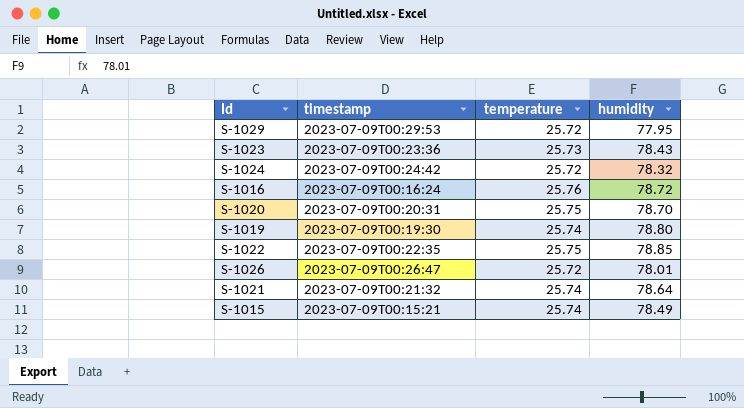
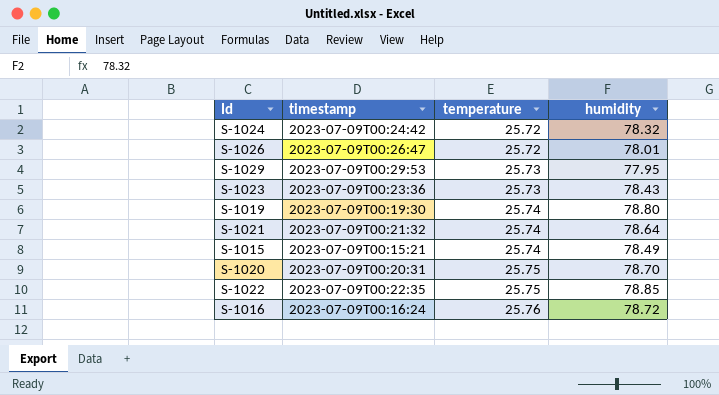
row order: none -> temperature ascending
S-1029 | temperature: 25.72 -> 25.73

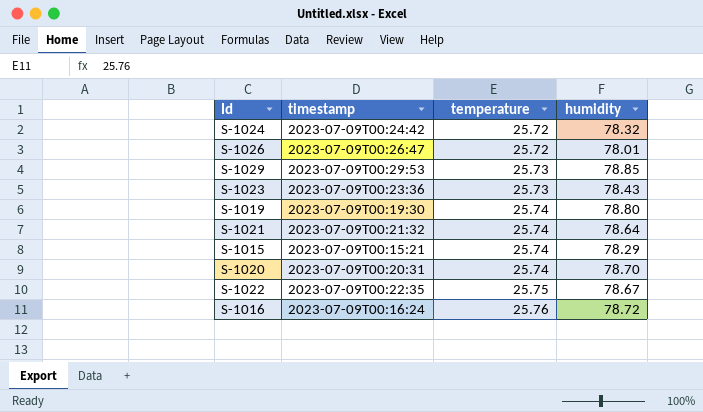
S-1029 | humidity: 77.95 -> 78.85
S-1015 | humidity: 78.49 -> 78.29
S-1020 | temperature: 25.75 -> 25.74
S-1022 | humidity: 78.85 -> 78.67

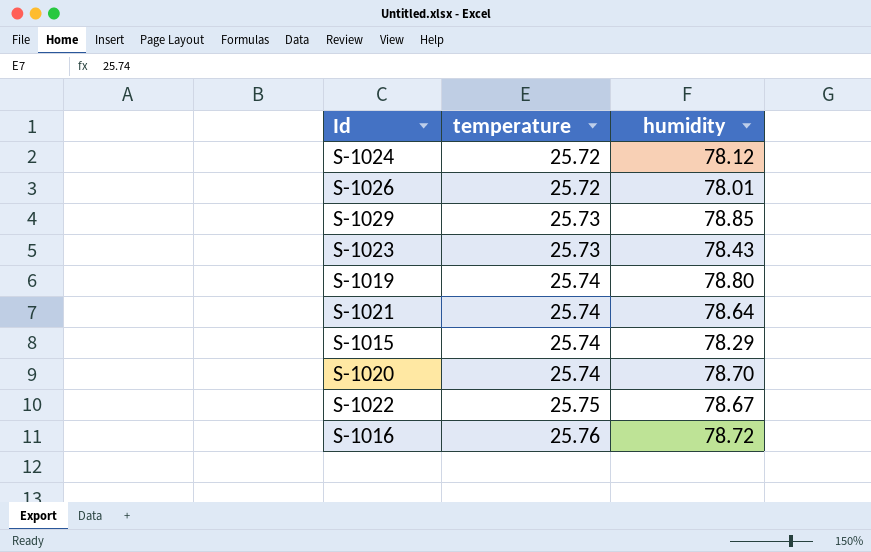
column timestamp | position: 2 -> none
S-1024 | humidity: 78.32 -> 78.12

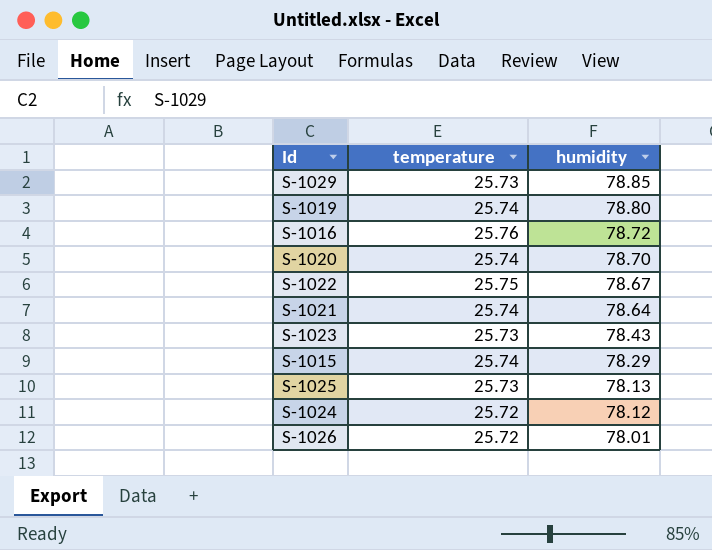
row order: temperature ascending -> humidity descending
row S-1025: none -> 25.73 | 78.13

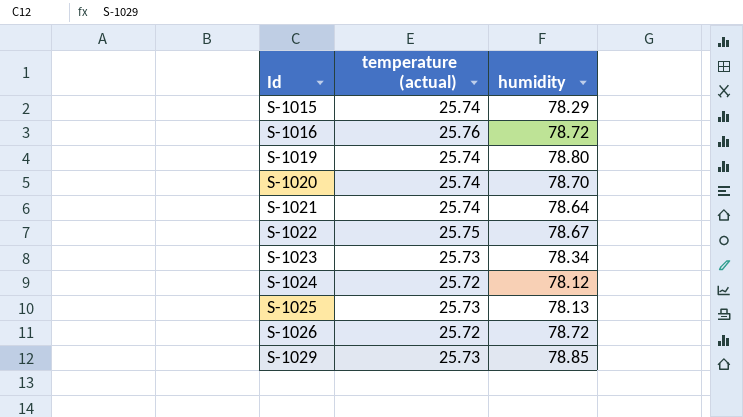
row order: humidity descending -> Id ascending
column name: temperature -> temperature (actual)
S-1023 | humidity: 78.43 -> 78.34
S-1026 | humidity: 78.01 -> 78.72

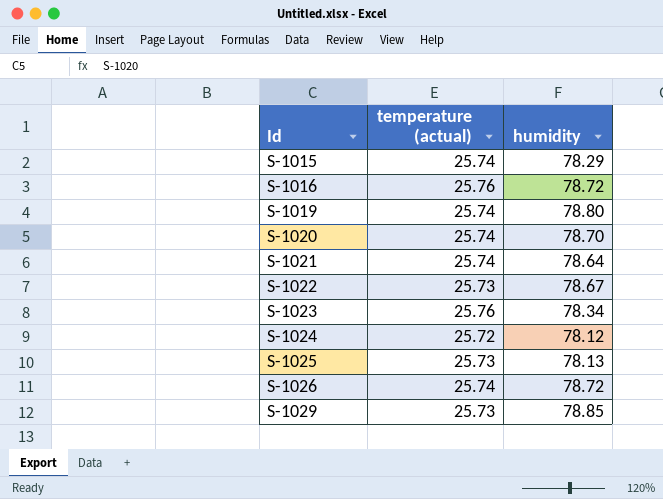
S-1022 | temperature (actual): 25.75 -> 25.73
S-1023 | temperature (actual): 25.73 -> 25.76
S-1026 | temperature (actual): 25.72 -> 25.74

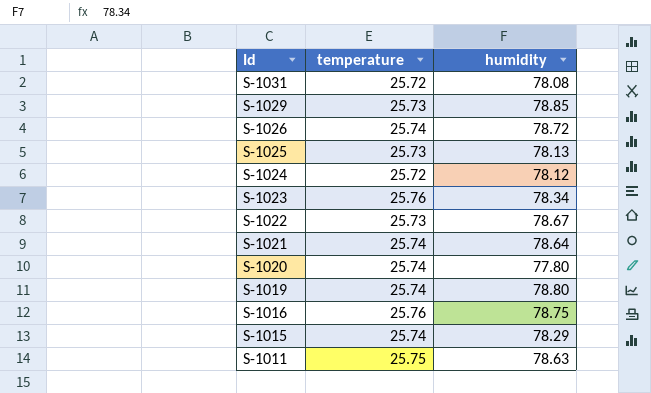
row order: Id ascending -> Id descending
column name: temperature (actual) -> temperature
row S-1031: none -> 25.72 | 78.08
S-1020 | humidity: 78.70 -> 77.80
S-1016 | humidity: 78.72 -> 78.75
row S-1011: none -> 25.75 | 78.63

